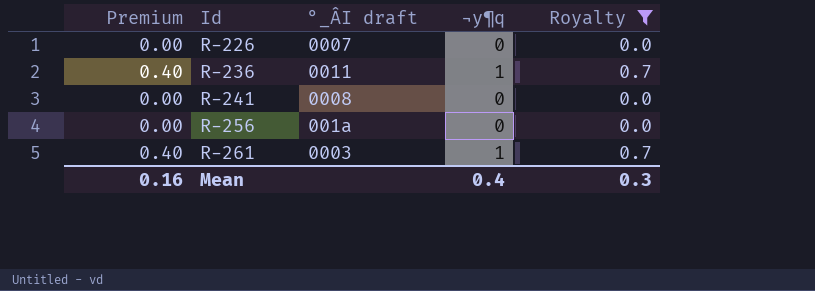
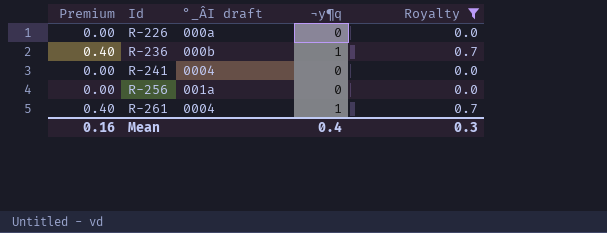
R-226 | °_ÂI draft: 0007 -> 000a
R-236 | °_ÂI draft: 0011 -> 000b
R-241 | °_ÂI draft: 0008 -> 0004
R-261 | °_ÂI draft: 0003 -> 0004

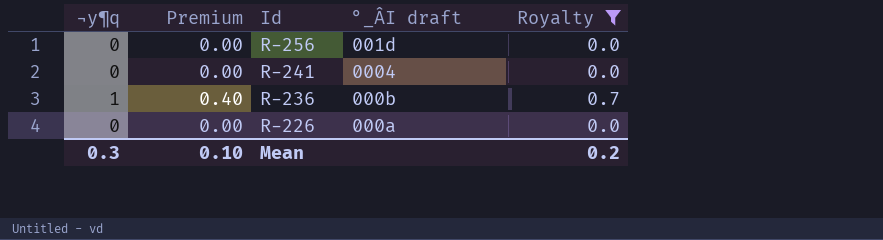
row order: Id ascending -> Id descending
column ¬y¶q | position: 4 -> 1
row R-261: 0.40 | 0004 | 1 | 0.7 -> none
R-256 | °_ÂI draft: 001a -> 001d
Mean | ¬y¶q: 0.4 -> 0.3
Mean | Premium: 0.16 -> 0.10
Mean | Royalty: 0.3 -> 0.2

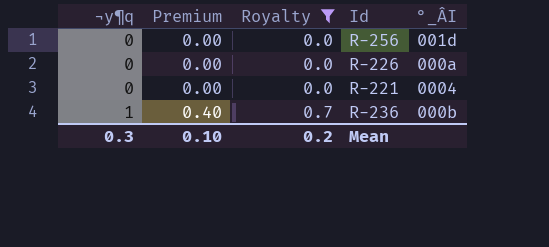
row order: Id descending -> ¬y¶q ascending
column Royalty | position: 5 -> 3
column name: °_ÂI draft -> °_ÂI
row R-241: 0 | 0.00 | 0004 | 0.0 -> none
row R-221: none -> 0 | 0.00 | 0.0 | 0004

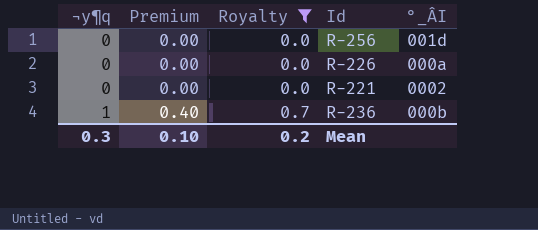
R-221 | °_ÂI: 0004 -> 0002

